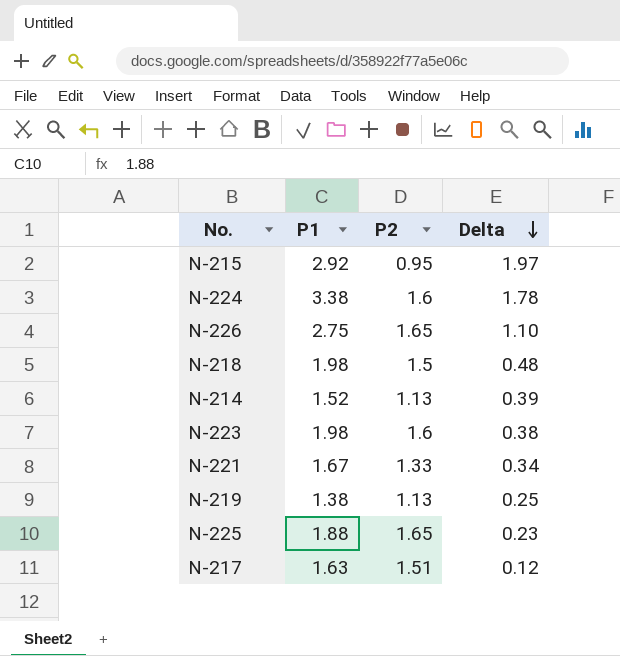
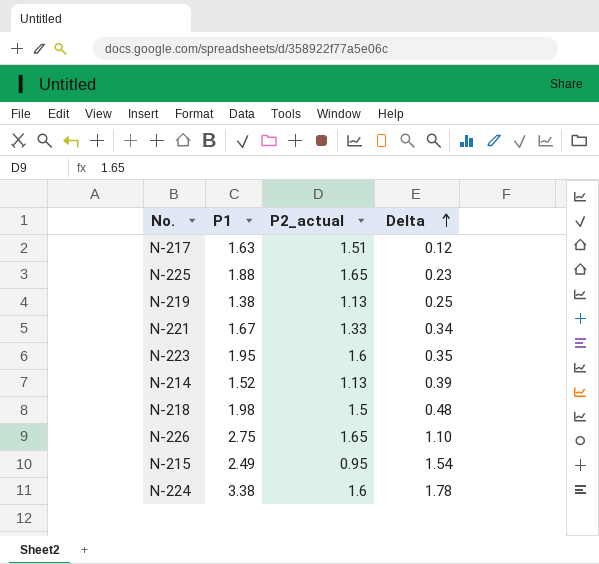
row order: Delta descending -> Delta ascending
column name: P2 -> P2_actual
N-223 | P1: 1.98 -> 1.95
N-223 | Delta: 0.38 -> 0.35
N-215 | P1: 2.92 -> 2.49
N-215 | Delta: 1.97 -> 1.54

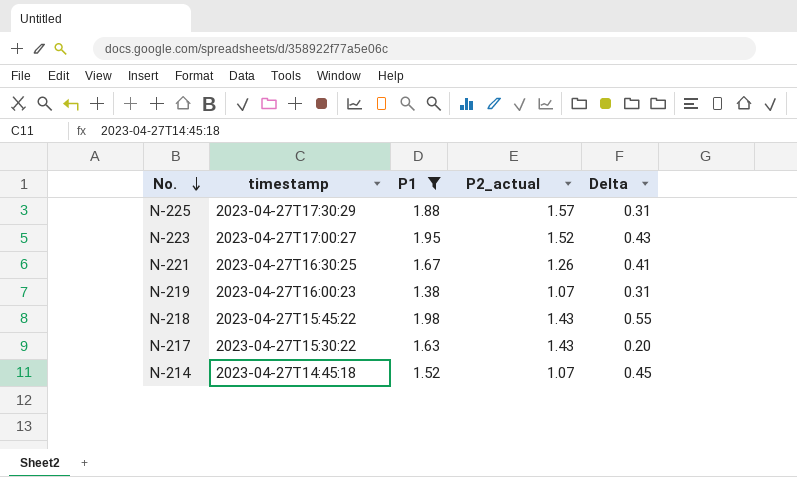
filter: none -> P1 <= 1.98
row order: Delta ascending -> No. descending
column timestamp | position: none -> 2
N-225 | P2_actual: 1.65 -> 1.57
N-225 | Delta: 0.23 -> 0.31
N-223 | P2_actual: 1.6 -> 1.52
N-223 | Delta: 0.35 -> 0.43
N-221 | P2_actual: 1.33 -> 1.26
N-221 | Delta: 0.34 -> 0.41
N-219 | P2_actual: 1.13 -> 1.07
N-219 | Delta: 0.25 -> 0.31
N-218 | P2_actual: 1.5 -> 1.43
N-218 | Delta: 0.48 -> 0.55
N-217 | P2_actual: 1.51 -> 1.43
N-217 | Delta: 0.12 -> 0.20
N-214 | P2_actual: 1.13 -> 1.07
N-214 | Delta: 0.39 -> 0.45

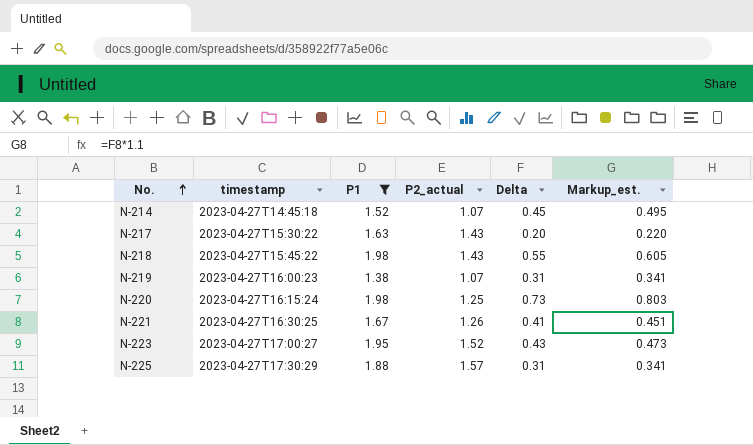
row order: No. descending -> No. ascending
column Markup_est. | formula: none -> [Delta] * 1.1
row N-220: none -> 2023-04-27T16:15:24 | 1.98 | 1.25 | 0.73 | 0.803

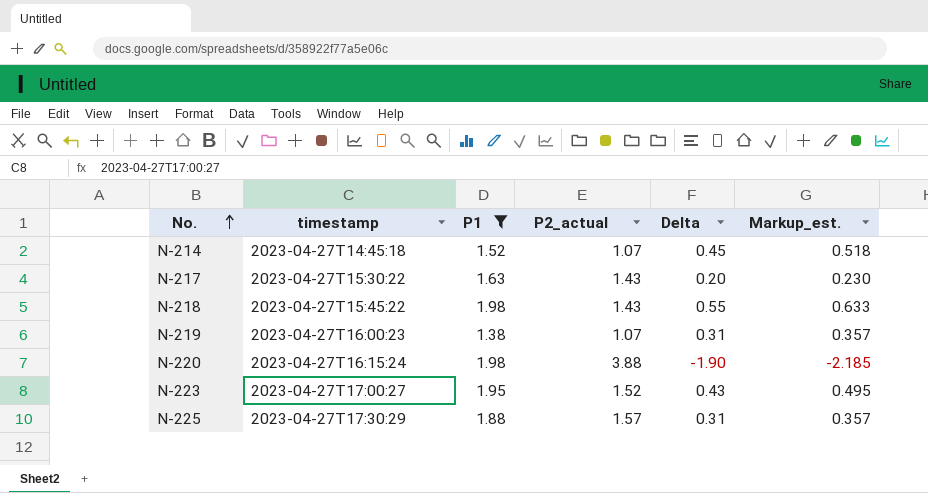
column Markup_est. | formula: [Delta] * 1.1 -> [Delta] * 1.15
row N-221: 2023-04-27T16:30:25 | 1.67 | 1.26 | 0.41 | 0.451 -> none
N-220 | P2_actual: 1.25 -> 3.88
N-220 | Delta: 0.73 -> -1.90

